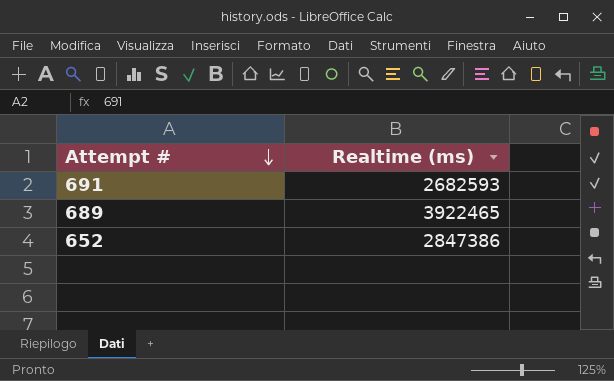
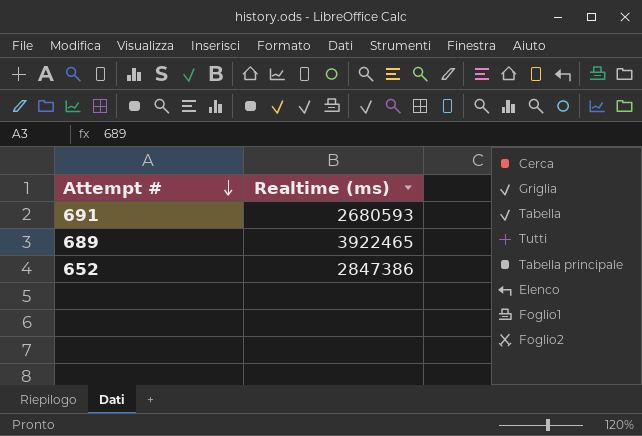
691 | Realtime (ms): 2682593 -> 2680593

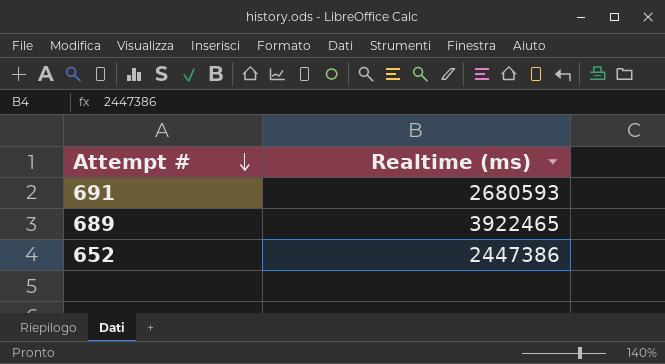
652 | Realtime (ms): 2847386 -> 2447386

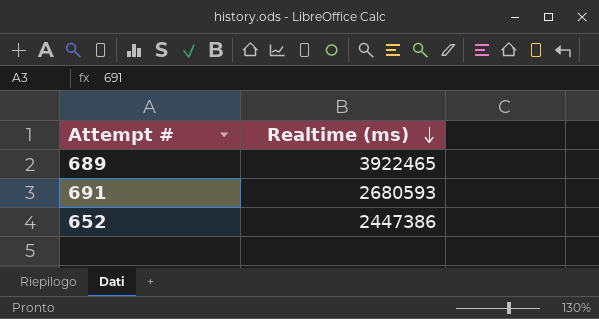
row order: Attempt # descending -> Realtime (ms) descending

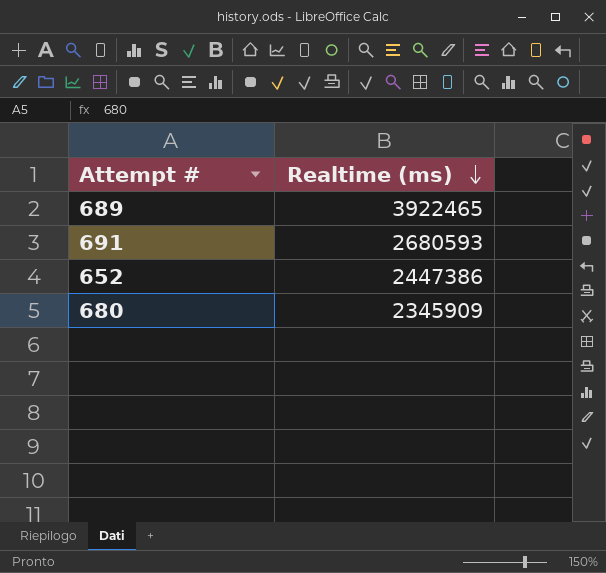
row 680: none -> 2345909

